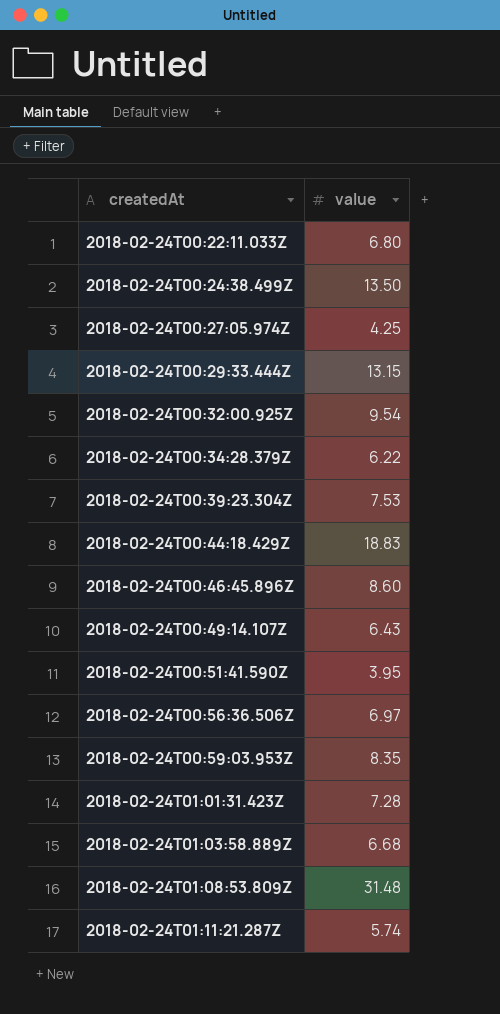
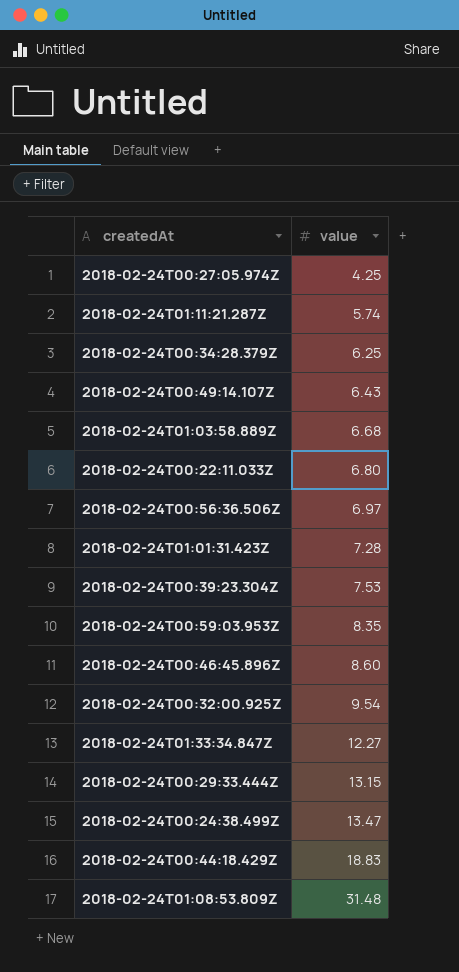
row order: createdAt ascending -> value ascending
row 2018-02-24T00:51:41.590Z: 3.95 -> none
2018-02-24T00:34:28.379Z | value: 6.22 -> 6.25
row 2018-02-24T01:33:34.847Z: none -> 12.27
2018-02-24T00:24:38.499Z | value: 13.50 -> 13.47

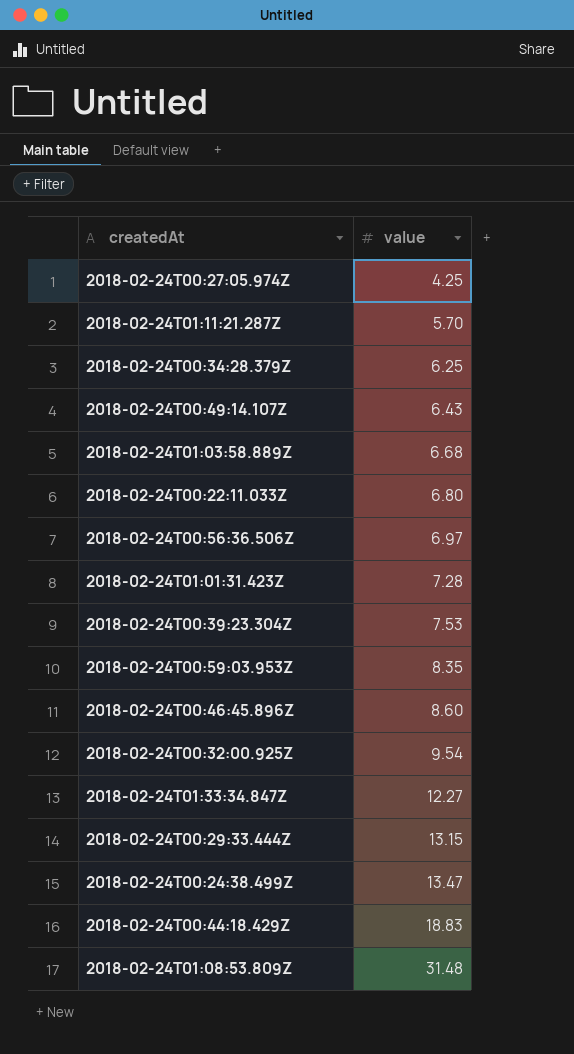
2018-02-24T01:11:21.287Z | value: 5.74 -> 5.70

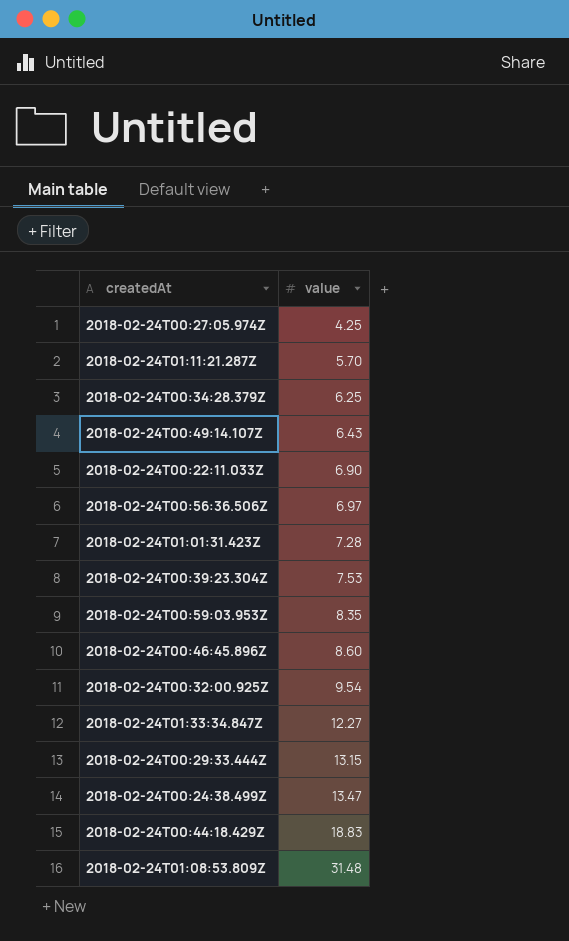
row 2018-02-24T01:03:58.889Z: 6.68 -> none
2018-02-24T00:22:11.033Z | value: 6.80 -> 6.90

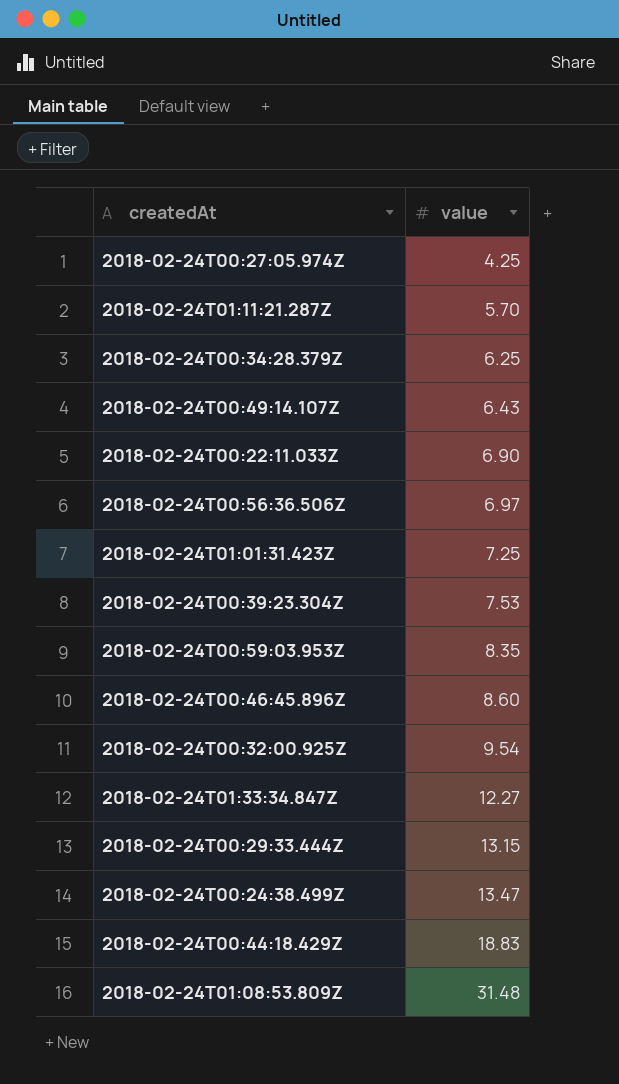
2018-02-24T01:01:31.423Z | value: 7.28 -> 7.25

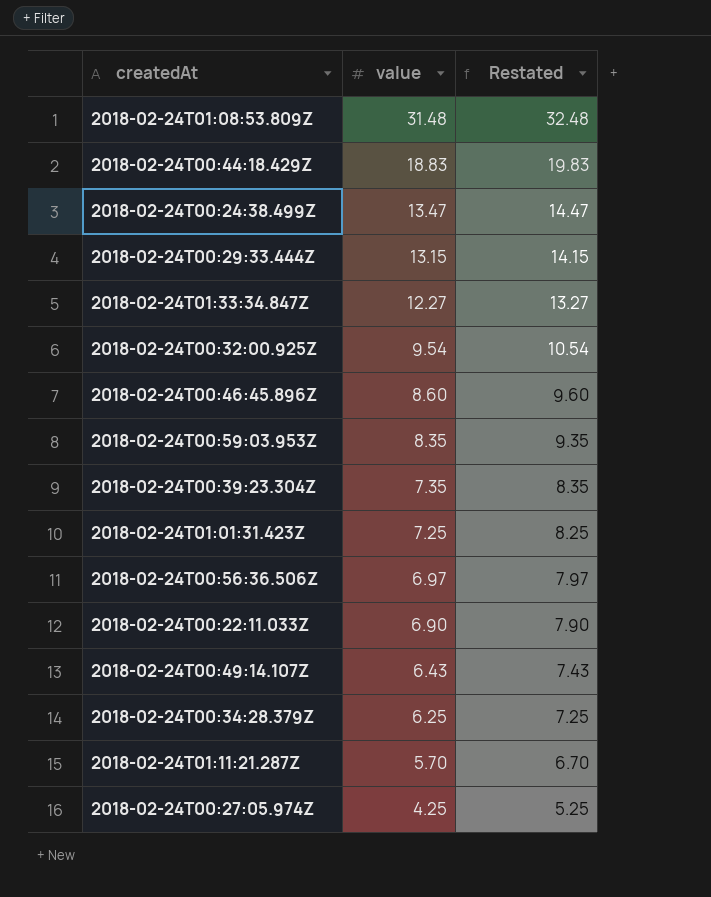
row order: value ascending -> value descending
column Restated | formula: none -> [value] + 1
2018-02-24T00:39:23.304Z | value: 7.53 -> 7.35

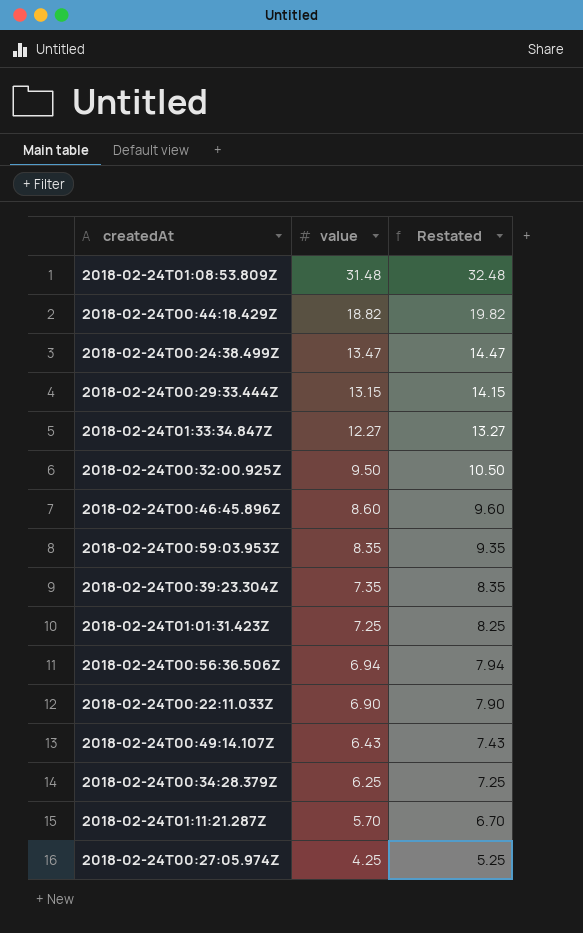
2018-02-24T00:44:18.429Z | value: 18.83 -> 18.82
2018-02-24T00:44:18.429Z | Restated: 19.83 -> 19.82
2018-02-24T00:32:00.925Z | value: 9.54 -> 9.50
2018-02-24T00:32:00.925Z | Restated: 10.54 -> 10.50
2018-02-24T00:56:36.506Z | value: 6.97 -> 6.94
2018-02-24T00:56:36.506Z | Restated: 7.97 -> 7.94

